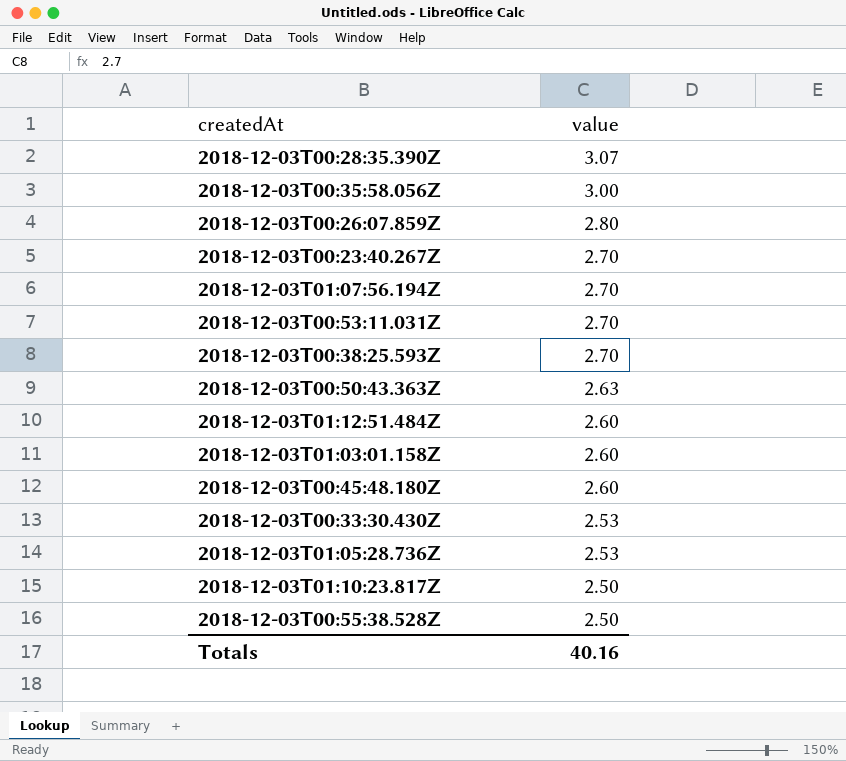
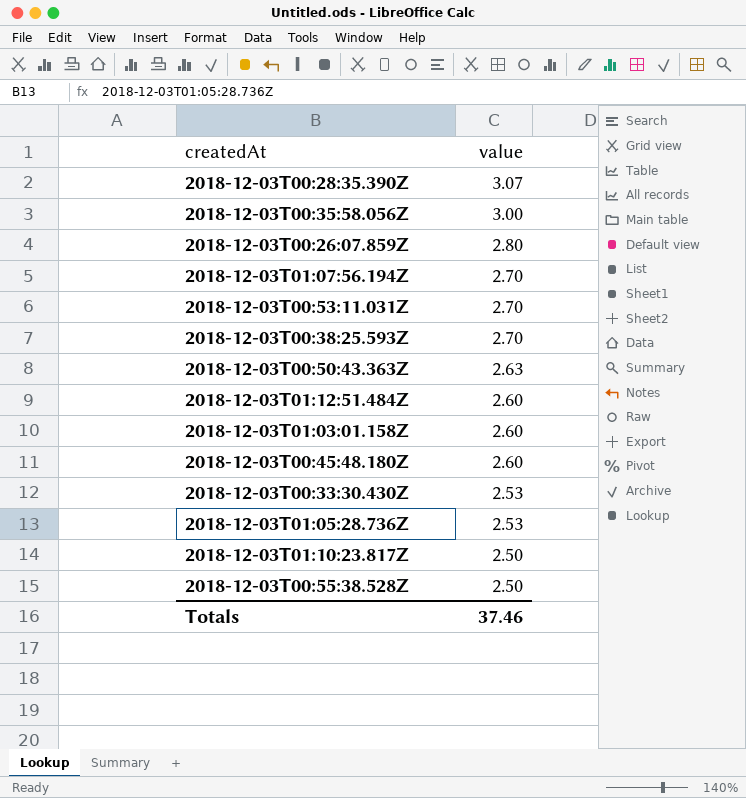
row 2018-12-03T00:23:40.267Z: 2.70 -> none
Totals | value: 40.16 -> 37.46

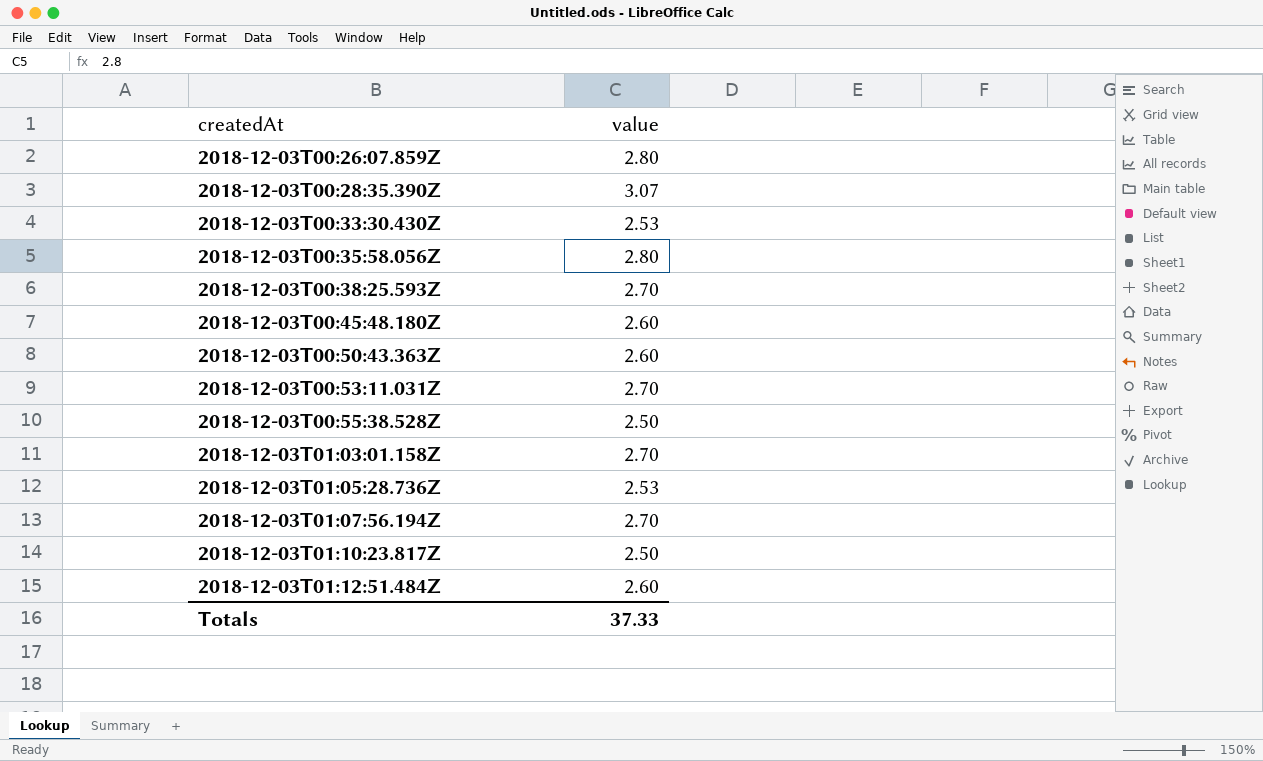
row order: value descending -> createdAt ascending
2018-12-03T00:35:58.056Z | value: 3.00 -> 2.80
2018-12-03T00:50:43.363Z | value: 2.63 -> 2.60
2018-12-03T01:03:01.158Z | value: 2.60 -> 2.70
Totals | value: 37.46 -> 37.33

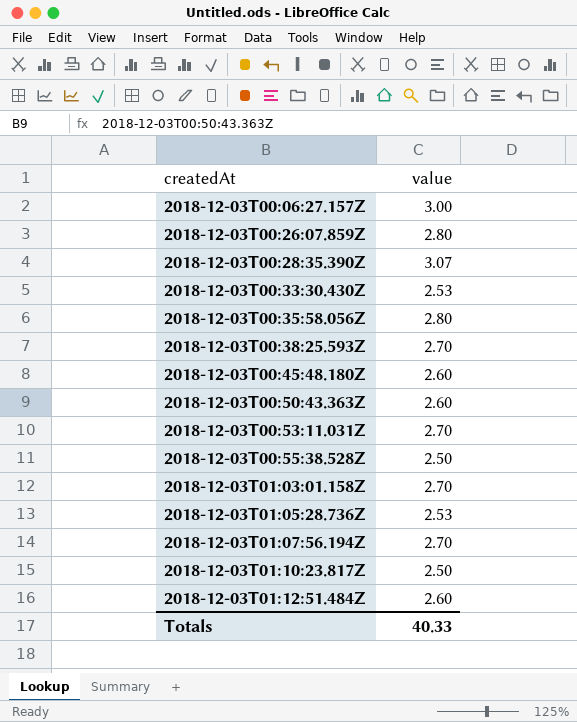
row 2018-12-03T00:06:27.157Z: none -> 3.00
Totals | value: 37.33 -> 40.33

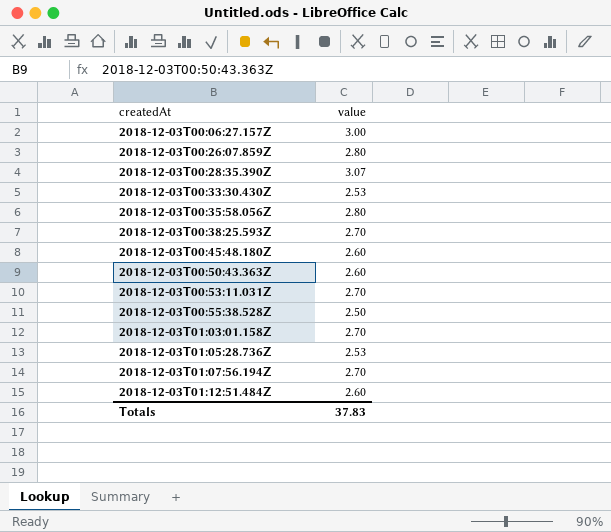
row 2018-12-03T01:10:23.817Z: 2.50 -> none
Totals | value: 40.33 -> 37.83

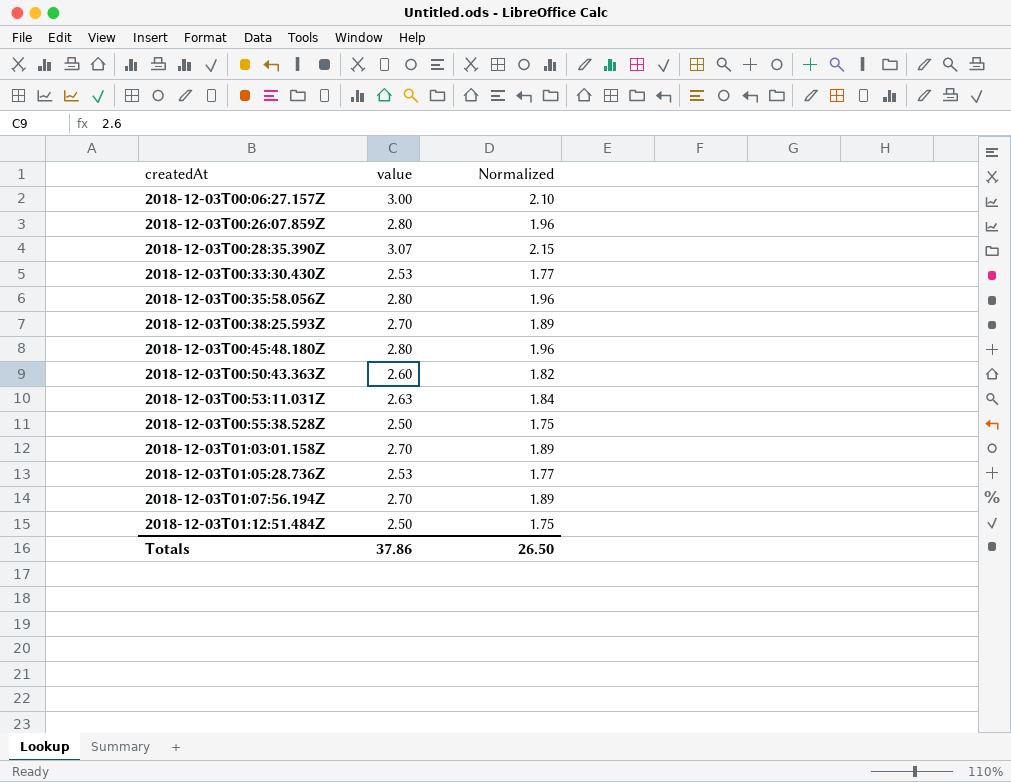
column Normalized | formula: none -> [value] * 0.7
2018-12-03T00:45:48.180Z | value: 2.60 -> 2.80
2018-12-03T00:53:11.031Z | value: 2.70 -> 2.63
2018-12-03T01:12:51.484Z | value: 2.60 -> 2.50
Totals | value: 37.83 -> 37.86

